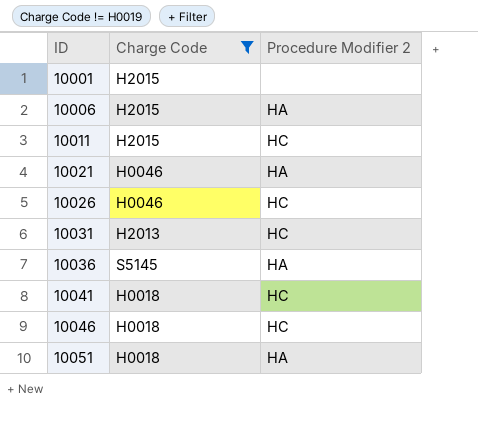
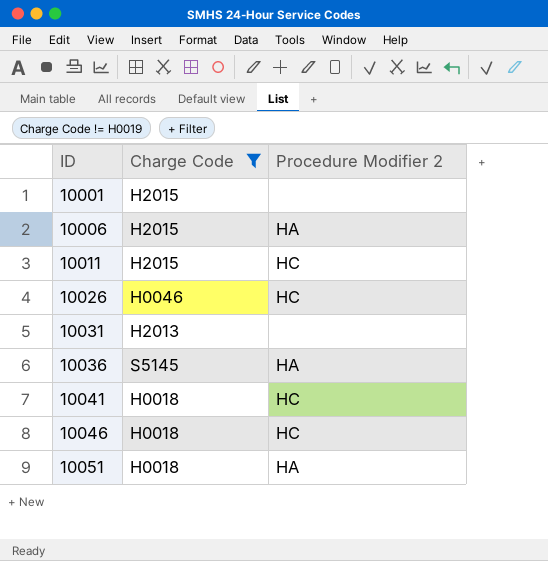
row 10021: H0046 | HA -> none
10031 | Procedure Modifier 2: HC -> none

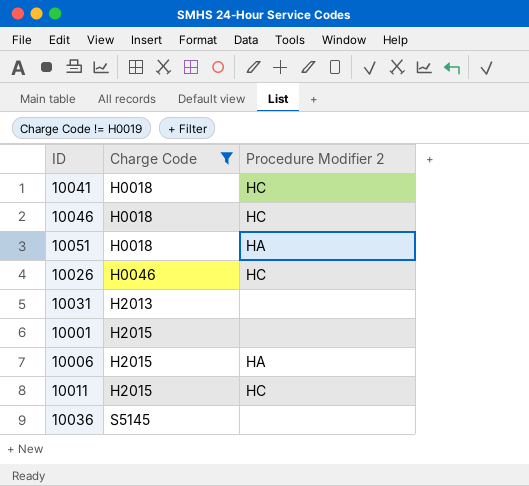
row order: ID ascending -> Charge Code ascending
10036 | Procedure Modifier 2: HA -> none

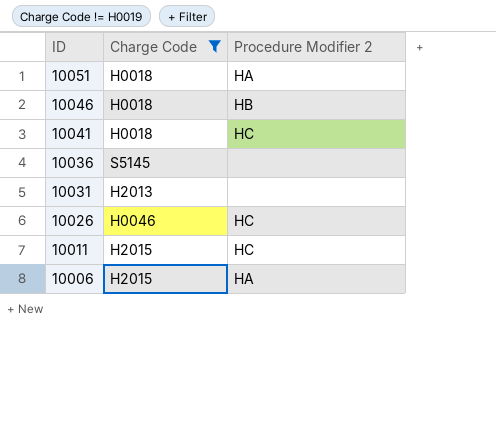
row order: Charge Code ascending -> ID descending
row 10001: H2015 | none -> none
10046 | Procedure Modifier 2: HC -> HB

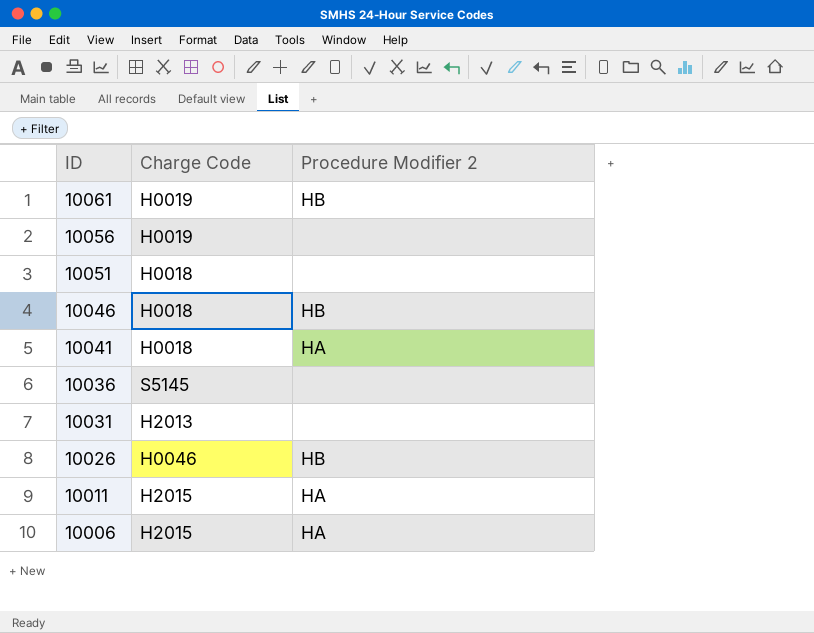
filter: Charge Code != H0019 -> none
10051 | Procedure Modifier 2: HA -> none
10041 | Procedure Modifier 2: HC -> HA
10026 | Procedure Modifier 2: HC -> HB
10011 | Procedure Modifier 2: HC -> HA

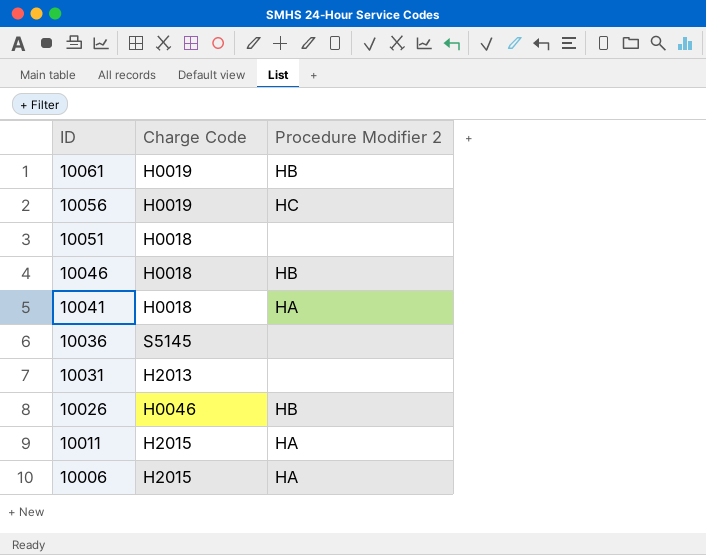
10056 | Procedure Modifier 2: none -> HC

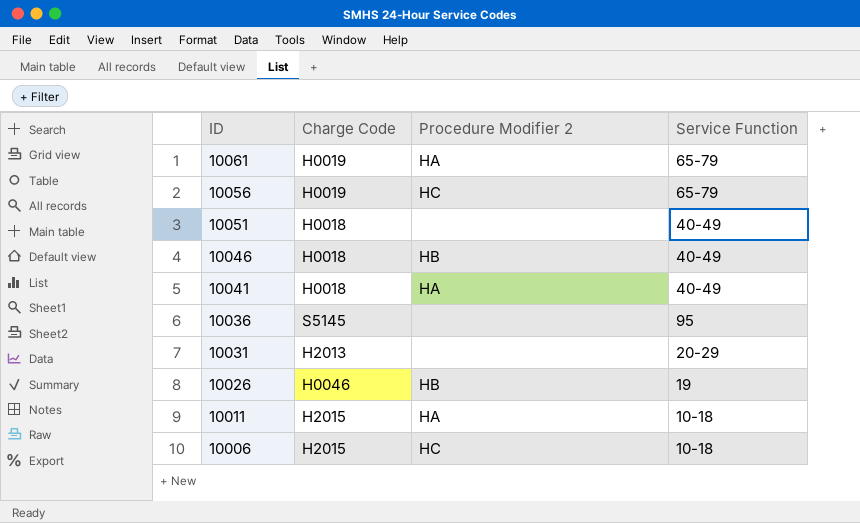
column Service Function | position: none -> 4
10061 | Procedure Modifier 2: HB -> HA
10006 | Procedure Modifier 2: HA -> HC

